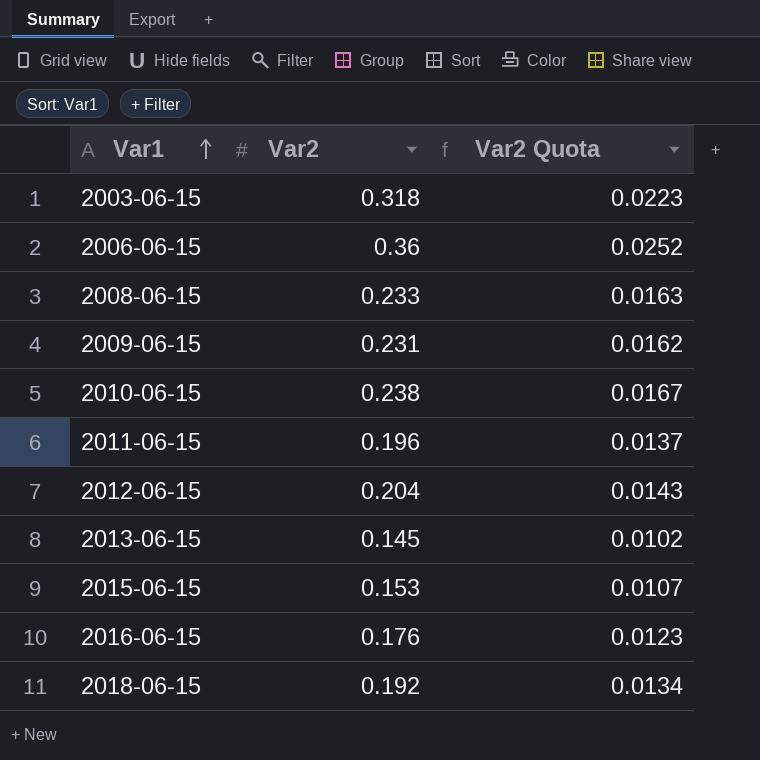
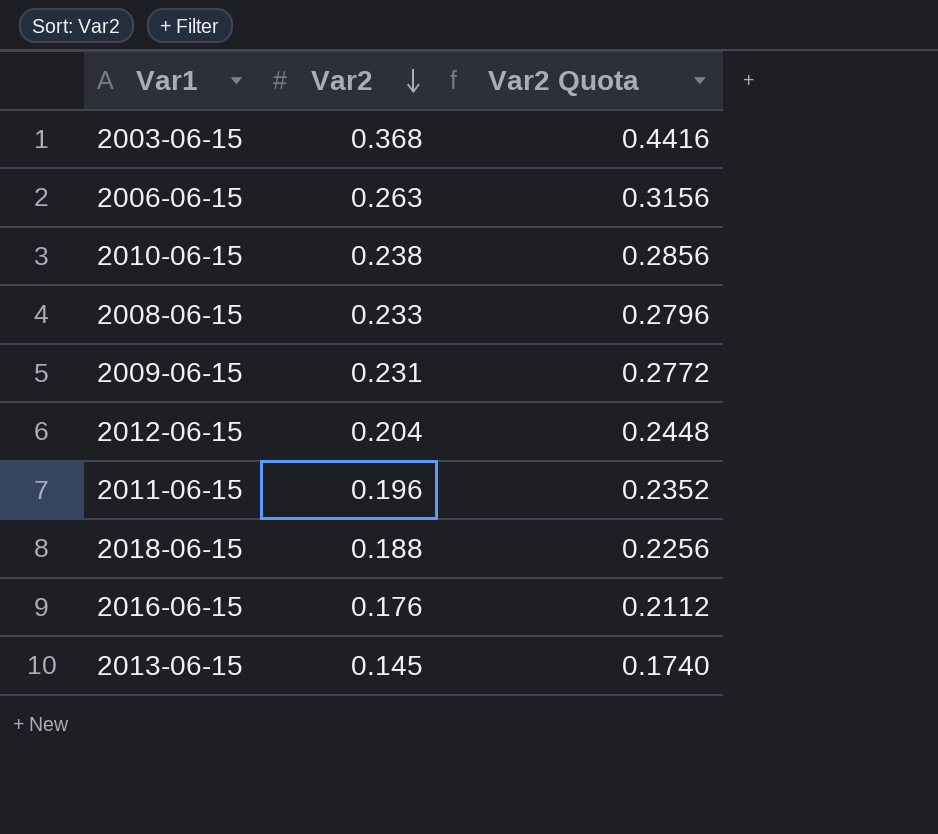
row order: Var1 ascending -> Var2 descending
column Var2 Quota | formula: [Var2] * 0.07 -> [Var2] * 1.2
row 2015-06-15: 0.153 | 0.0107 -> none
2003-06-15 | Var2: 0.318 -> 0.368
2006-06-15 | Var2: 0.36 -> 0.263
2018-06-15 | Var2: 0.192 -> 0.188

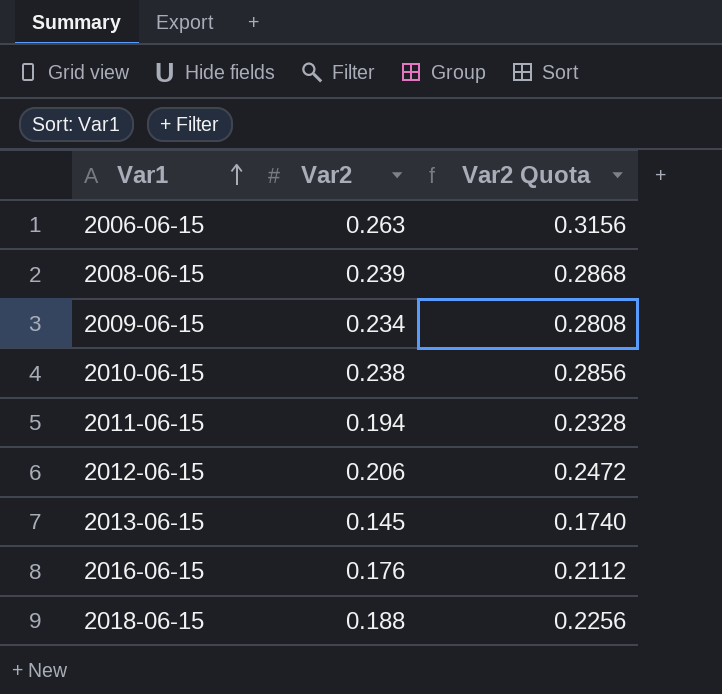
row order: Var2 descending -> Var1 ascending
row 2003-06-15: 0.368 | 0.4416 -> none
2008-06-15 | Var2: 0.233 -> 0.239
2008-06-15 | Var2 Quota: 0.2796 -> 0.2868
2009-06-15 | Var2: 0.231 -> 0.234
2009-06-15 | Var2 Quota: 0.2772 -> 0.2808
2011-06-15 | Var2: 0.196 -> 0.194
2011-06-15 | Var2 Quota: 0.2352 -> 0.2328
2012-06-15 | Var2: 0.204 -> 0.206
2012-06-15 | Var2 Quota: 0.2448 -> 0.2472

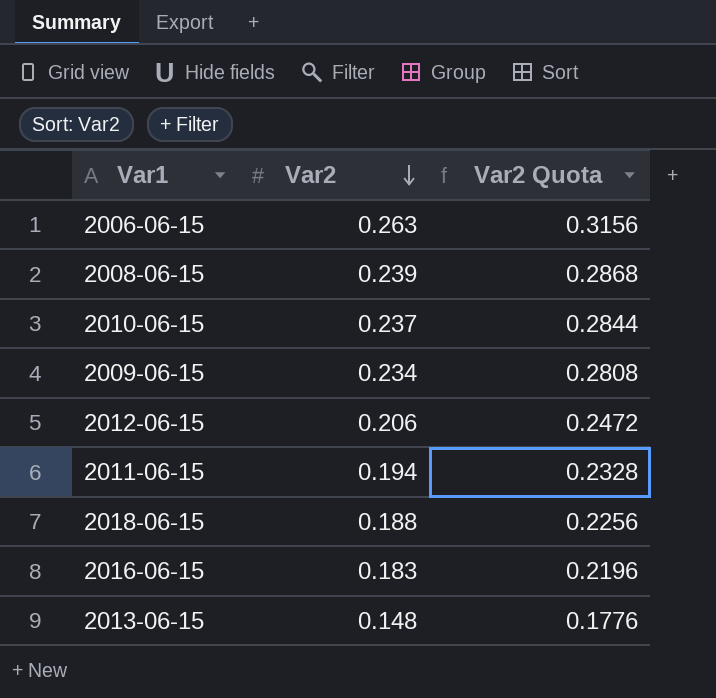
row order: Var1 ascending -> Var2 descending
2010-06-15 | Var2: 0.238 -> 0.237
2010-06-15 | Var2 Quota: 0.2856 -> 0.2844
2016-06-15 | Var2: 0.176 -> 0.183
2016-06-15 | Var2 Quota: 0.2112 -> 0.2196
2013-06-15 | Var2: 0.145 -> 0.148
2013-06-15 | Var2 Quota: 0.1740 -> 0.1776

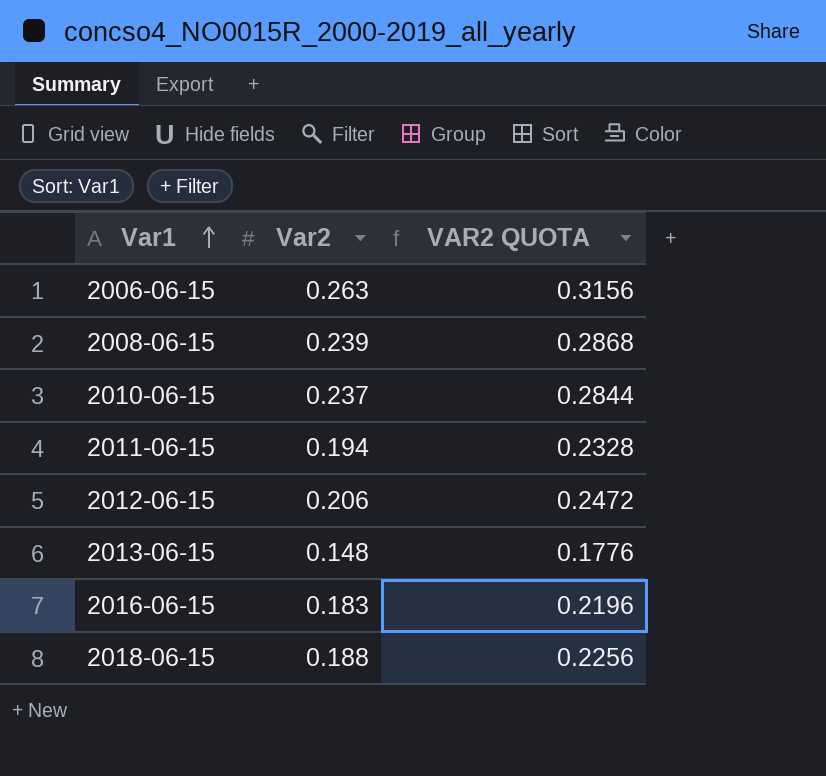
row order: Var2 descending -> Var1 ascending
column name: Var2 Quota -> VAR2 QUOTA
row 2009-06-15: 0.234 | 0.2808 -> none

